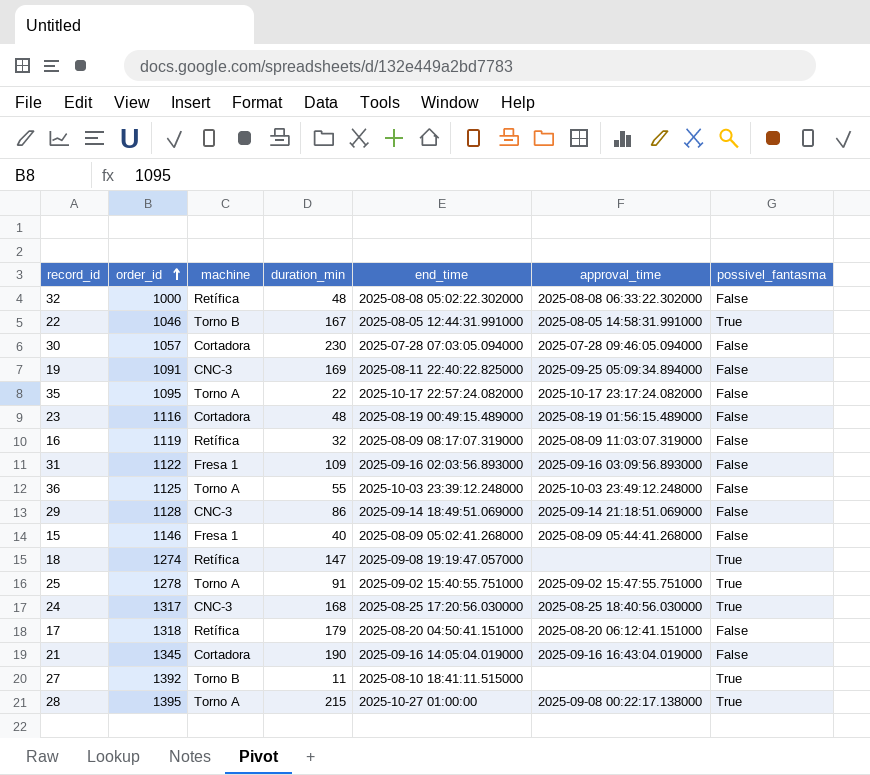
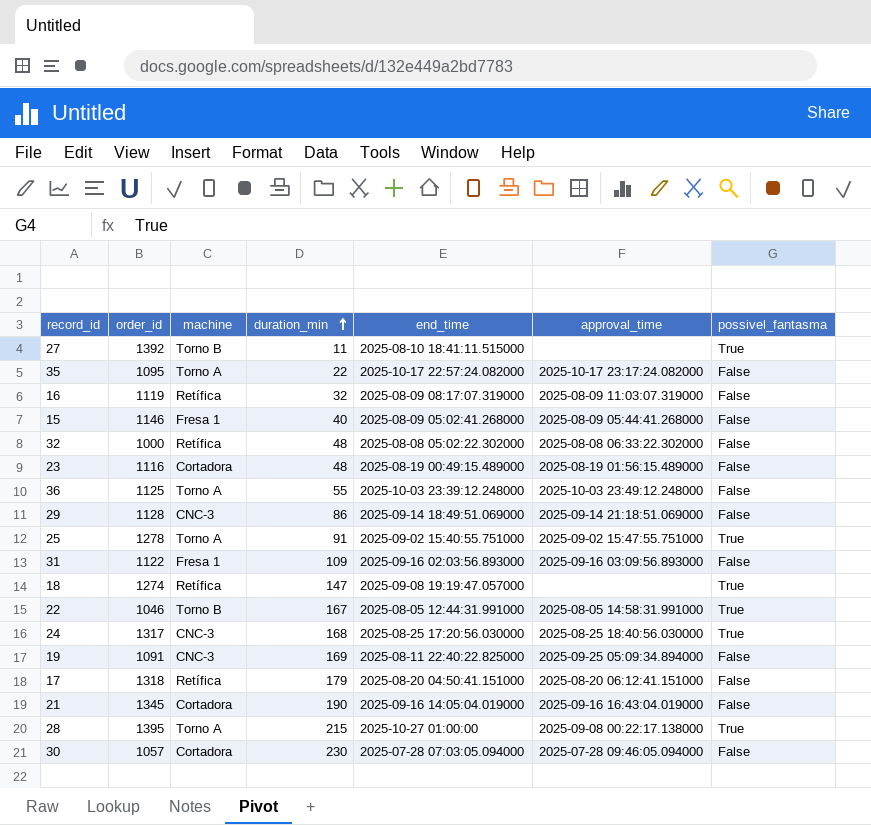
row order: order_id ascending -> duration_min ascending

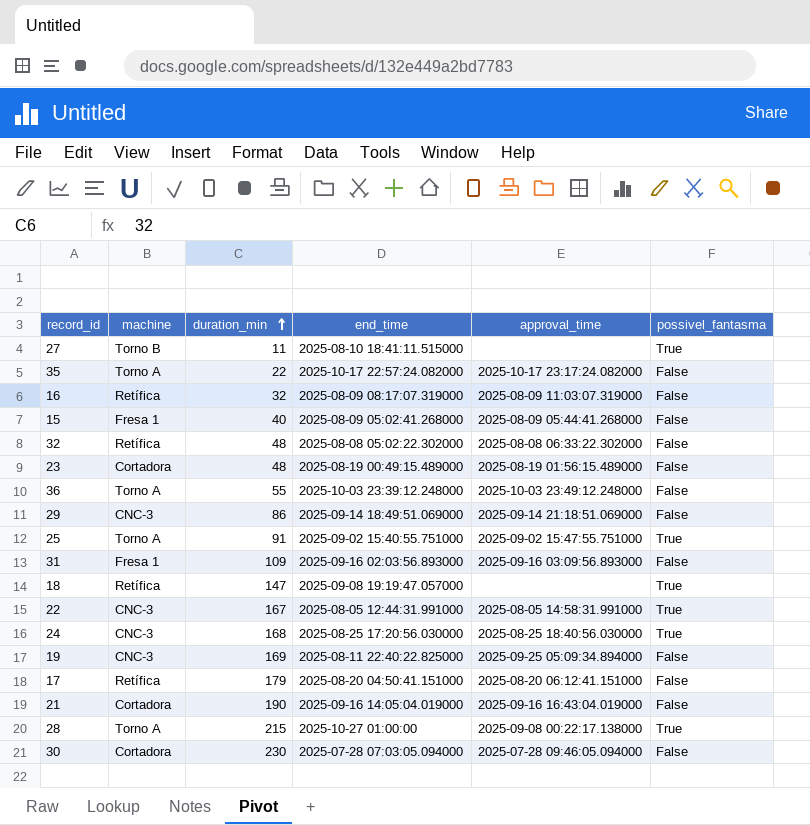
column order_id | position: 2 -> none
22 | machine: Torno B -> CNC-3

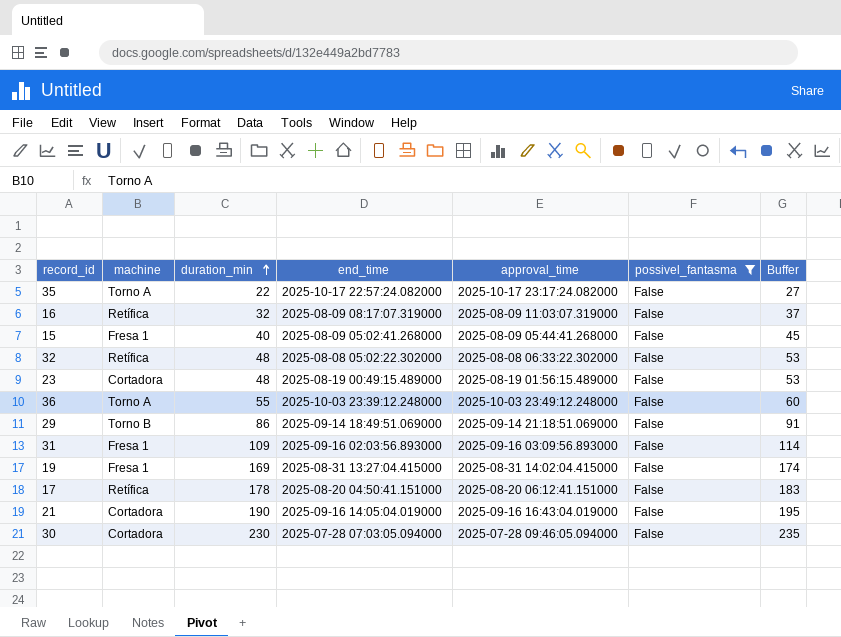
filter: none -> possivel_fantasma = False
column Buffer | formula: none -> [duration_min] + 5
29 | machine: CNC-3 -> Torno B
19 | machine: CNC-3 -> Fresa 1
19 | end_time: 2025-08-11 22:40:22.825000 -> 2025-08-31 13:27:04.415000
19 | approval_time: 2025-09-25 05:09:34.894000 -> 2025-08-31 14:02:04.415000
17 | duration_min: 179 -> 178

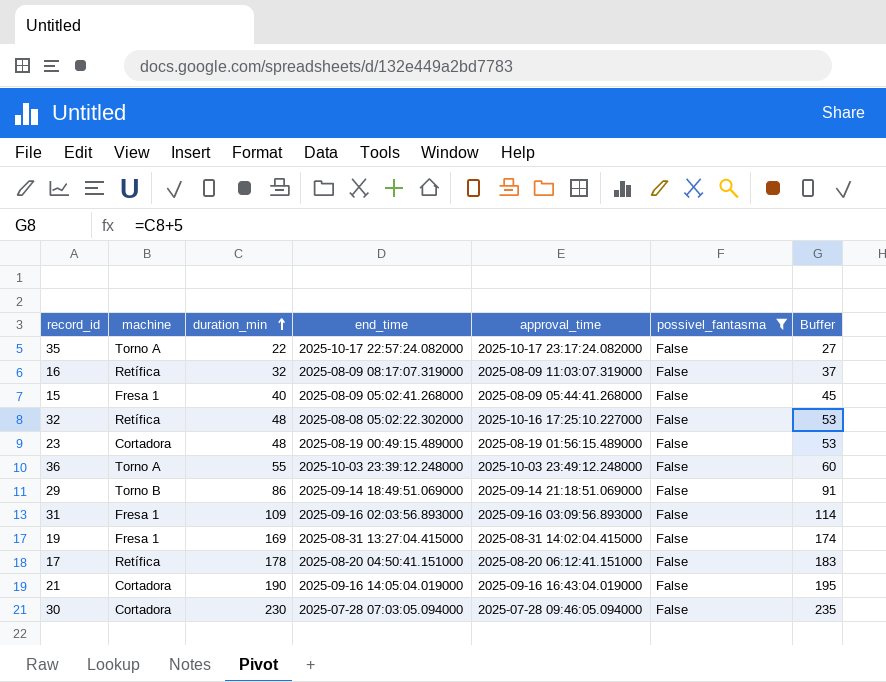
32 | approval_time: 2025-08-08 06:33:22.302000 -> 2025-10-16 17:25:10.227000

